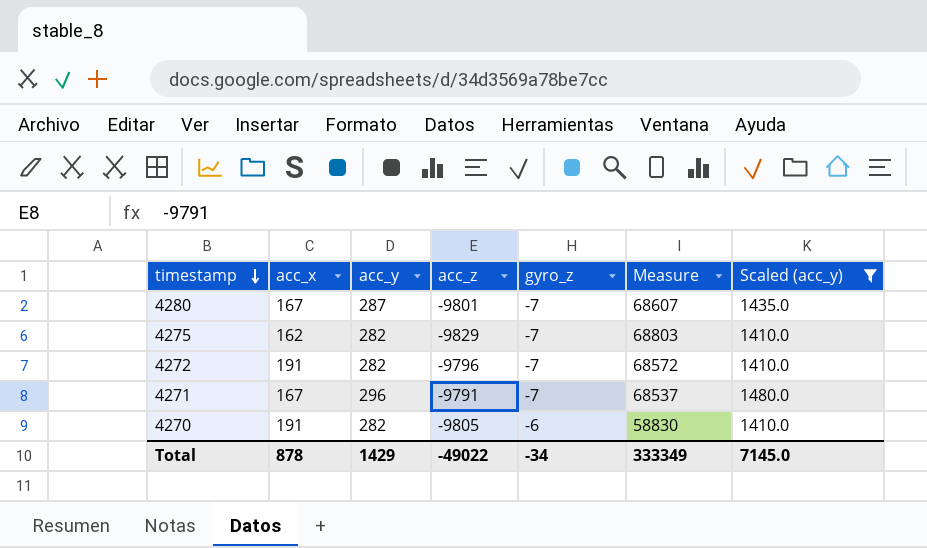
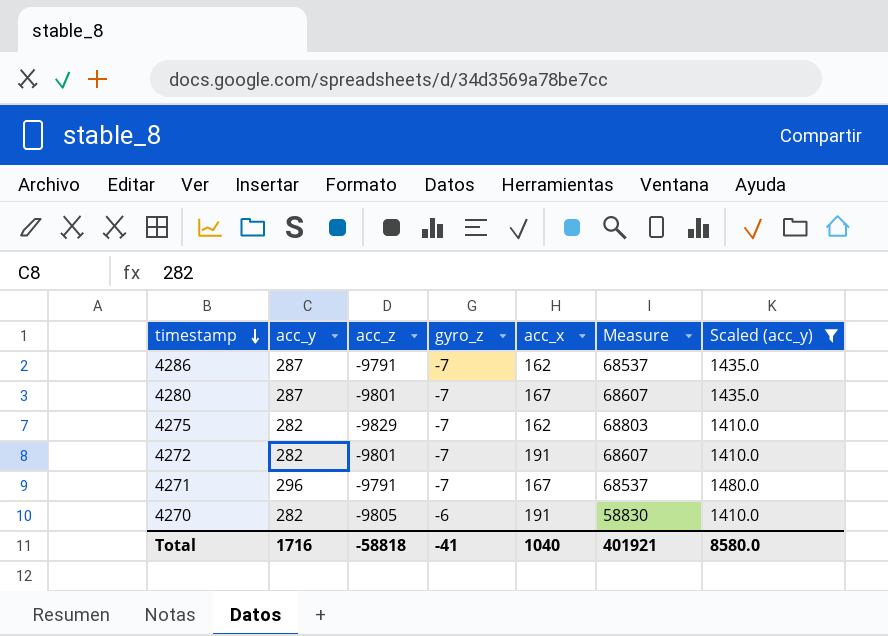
column acc_x | position: 2 -> 5
row 4286: none -> 287 | -9791 | -7 | 162 | 68537 | 1435.0
4272 | acc_z: -9796 -> -9801
4272 | Measure: 68572 -> 68607
Total | acc_y: 1429 -> 1716
Total | acc_z: -49022 -> -58818
Total | gyro_z: -34 -> -41
Total | acc_x: 878 -> 1040
Total | Measure: 333349 -> 401921
Total | Scaled (acc_y): 7145.0 -> 8580.0

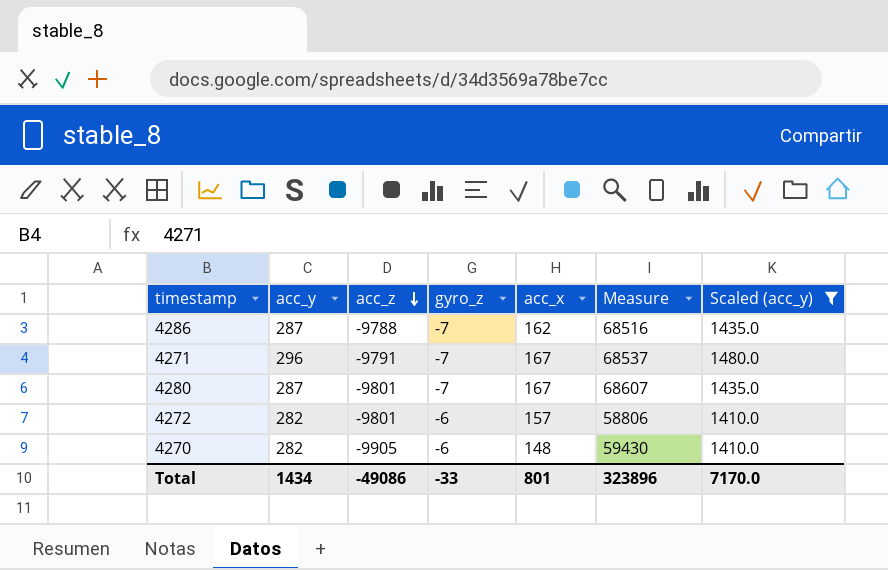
row order: timestamp descending -> acc_z descending
row 4275: 282 | -9829 | -7 | 162 | 68803 | 1410.0 -> none
4286 | acc_z: -9791 -> -9788
4286 | Measure: 68537 -> 68516
4272 | gyro_z: -7 -> -6
4272 | acc_x: 191 -> 157
4272 | Measure: 68607 -> 58806
4270 | acc_z: -9805 -> -9905
4270 | acc_x: 191 -> 148
4270 | Measure: 58830 -> 59430
Total | acc_y: 1716 -> 1434
Total | acc_z: -58818 -> -49086
Total | gyro_z: -41 -> -33
Total | acc_x: 1040 -> 801
Total | Measure: 401921 -> 323896
Total | Scaled (acc_y): 8580.0 -> 7170.0

